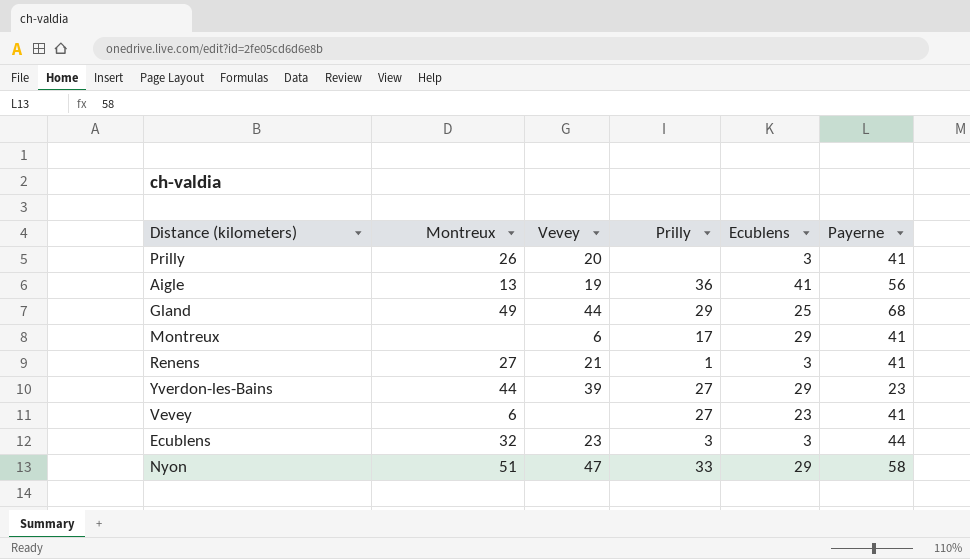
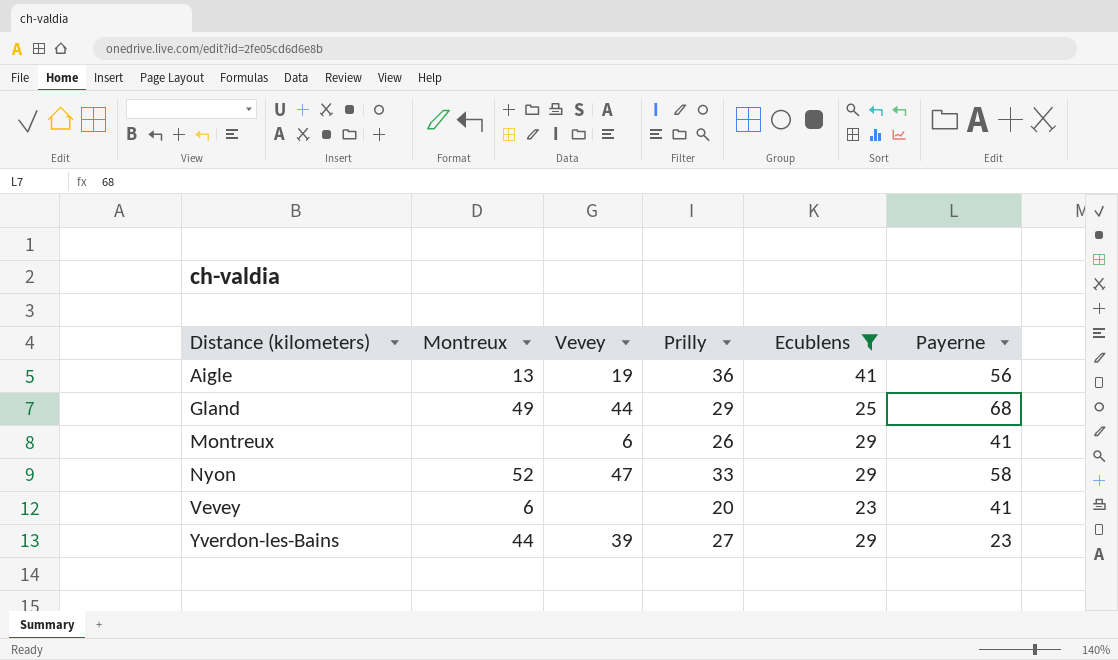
filter: none -> Ecublens != 3
row order: none -> Distance (kilometers) ascending
Montreux | Prilly: 17 -> 26
Nyon | Montreux: 51 -> 52
Vevey | Prilly: 27 -> 20

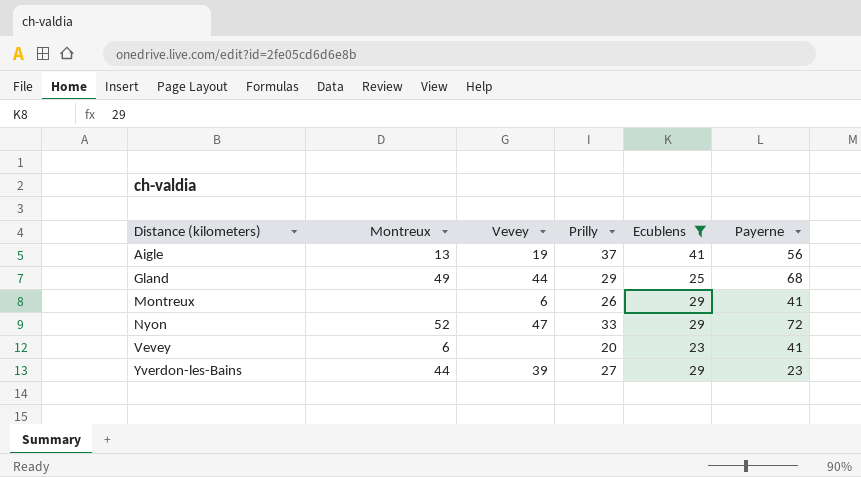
Aigle | Prilly: 36 -> 37
Nyon | Payerne: 58 -> 72

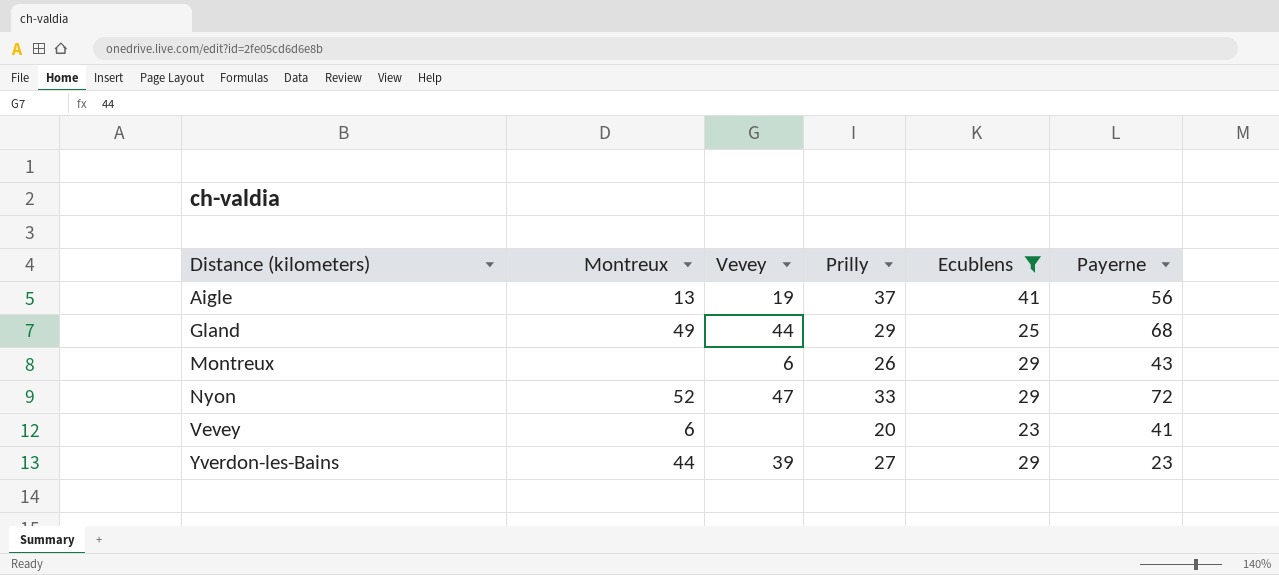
Montreux | Payerne: 41 -> 43

